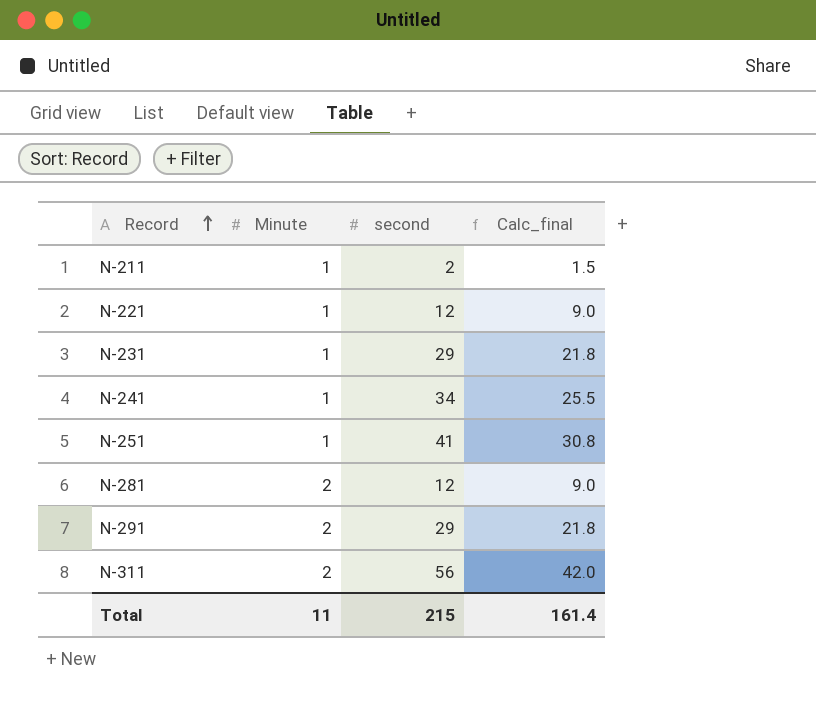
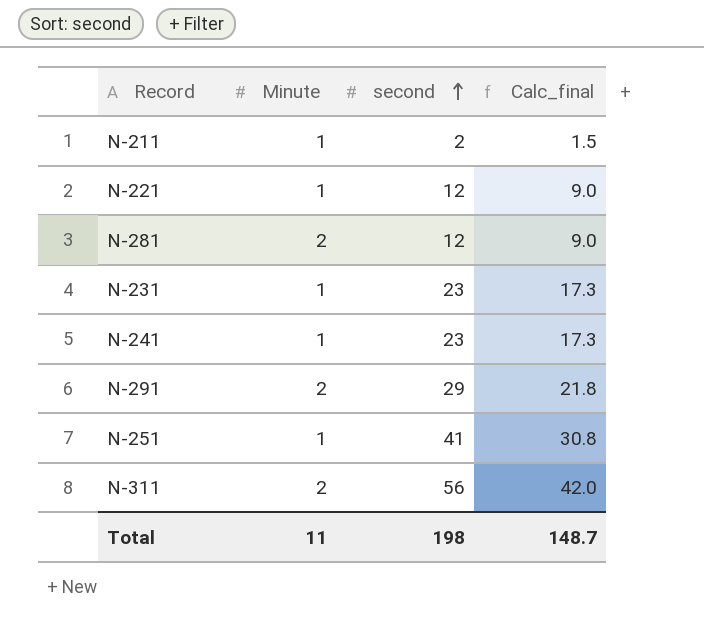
row order: Record ascending -> second ascending
N-231 | second: 29 -> 23
N-231 | Calc_final: 21.8 -> 17.3
N-241 | second: 34 -> 23
N-241 | Calc_final: 25.5 -> 17.3
Total | second: 215 -> 198
Total | Calc_final: 161.4 -> 148.7

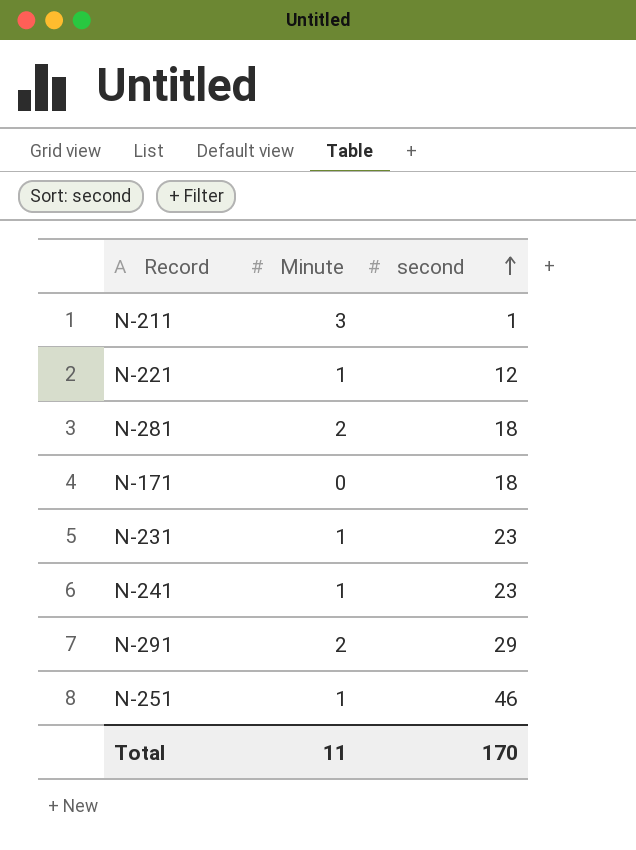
column Calc_final | formula: [second] * 0.75 -> none
row N-311: 2 | 56 | 42.0 -> none
N-211 | Minute: 1 -> 3
N-211 | second: 2 -> 1
N-281 | second: 12 -> 18
row N-171: none -> 0 | 18
N-251 | second: 41 -> 46
Total | second: 198 -> 170

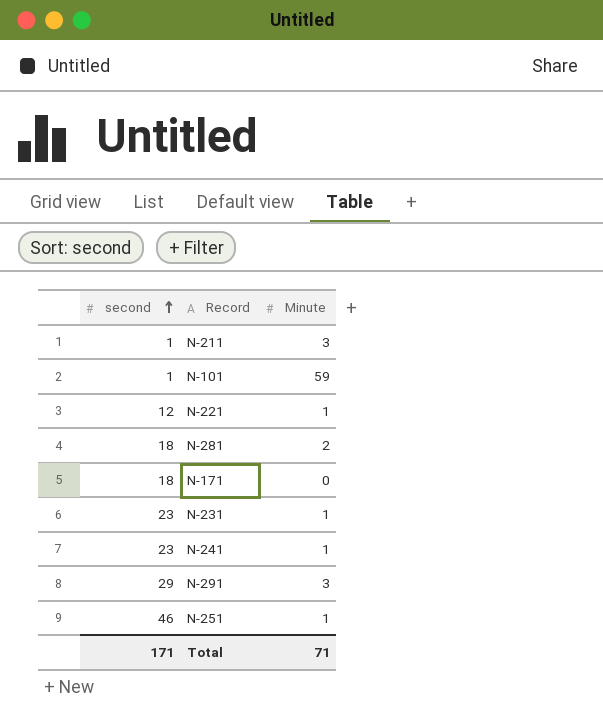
column second | position: 3 -> 1
row N-101: none -> 1 | 59
N-291 | Minute: 2 -> 3
Total | second: 170 -> 171
Total | Minute: 11 -> 71

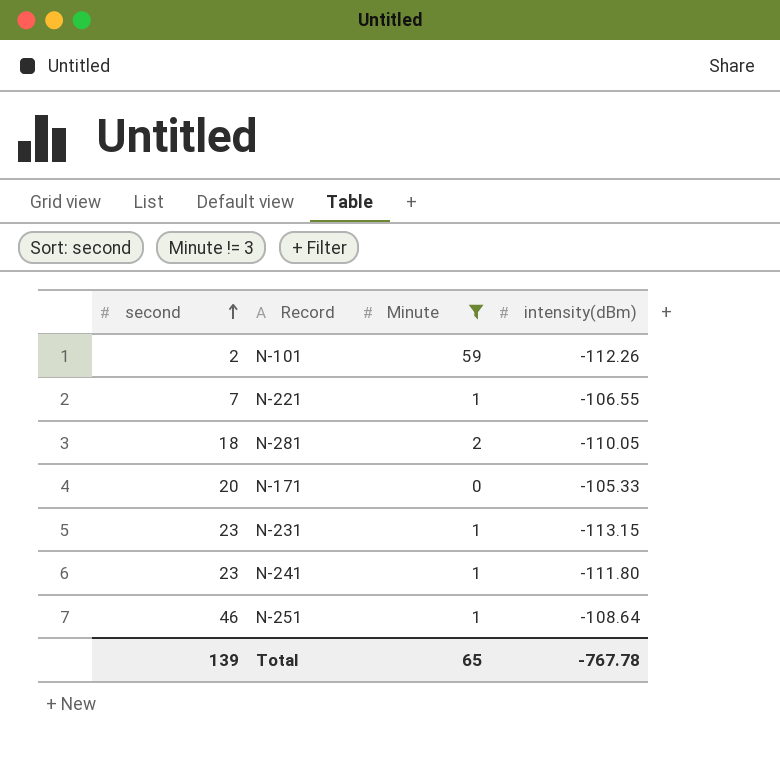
filter: none -> Minute != 3
column intensity(dBm) | position: none -> 4
N-101 | second: 1 -> 2
N-221 | second: 12 -> 7
N-171 | second: 18 -> 20
Total | second: 171 -> 139
Total | Minute: 71 -> 65

